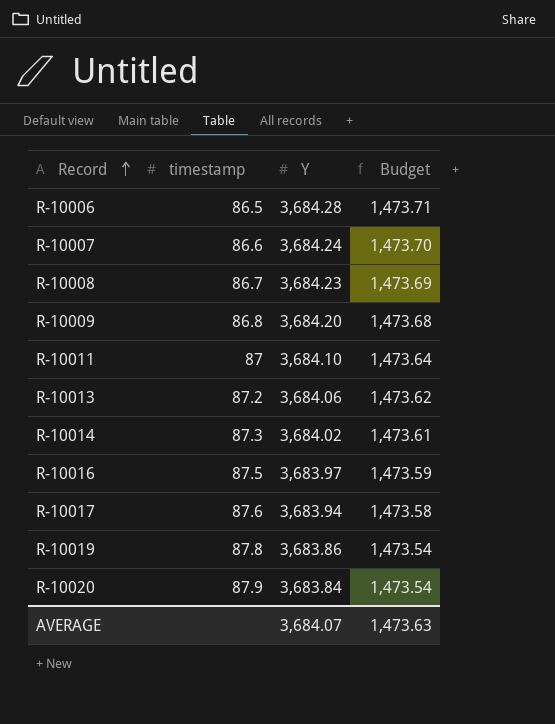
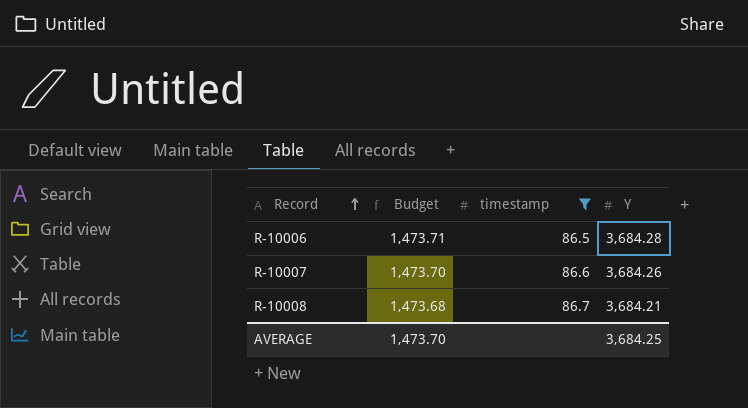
filter: none -> timestamp <= 86.7
column Budget | position: 4 -> 2
R-10007 | Y: 3,684.24 -> 3,684.26
R-10008 | Budget: 1,473.69 -> 1,473.68
R-10008 | Y: 3,684.23 -> 3,684.21
AVERAGE | Budget: 1,473.63 -> 1,473.70
AVERAGE | Y: 3,684.07 -> 3,684.25

